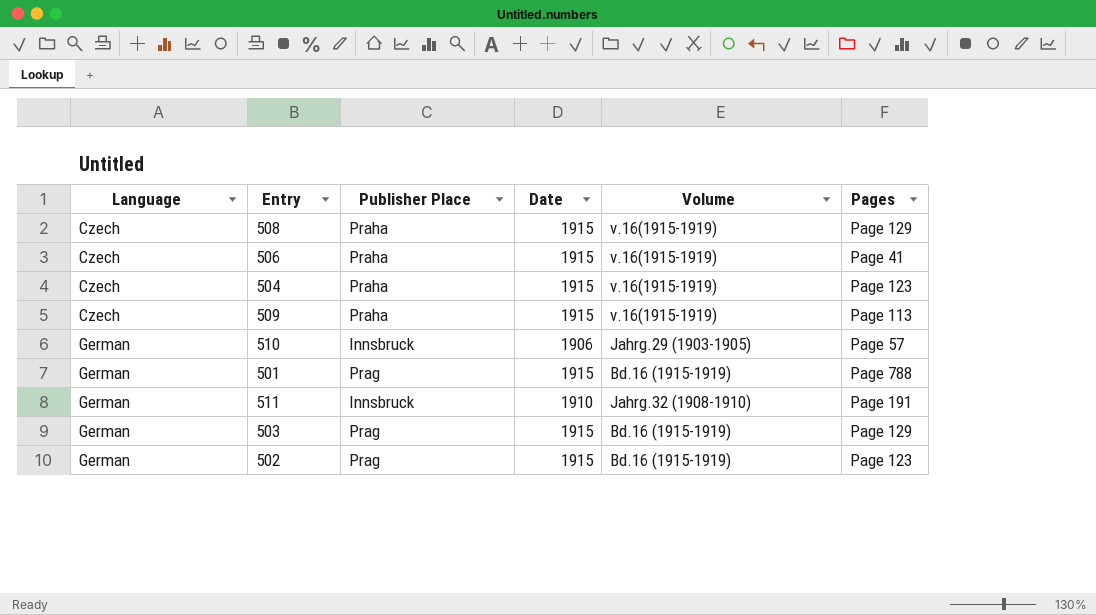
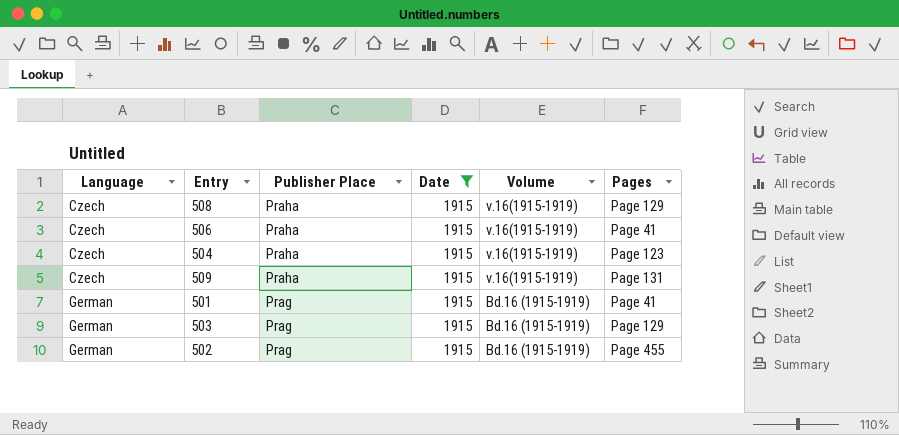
filter: none -> Date = 1915
509 | Pages: Page 113 -> Page 131
501 | Pages: Page 788 -> Page 41
502 | Pages: Page 123 -> Page 455

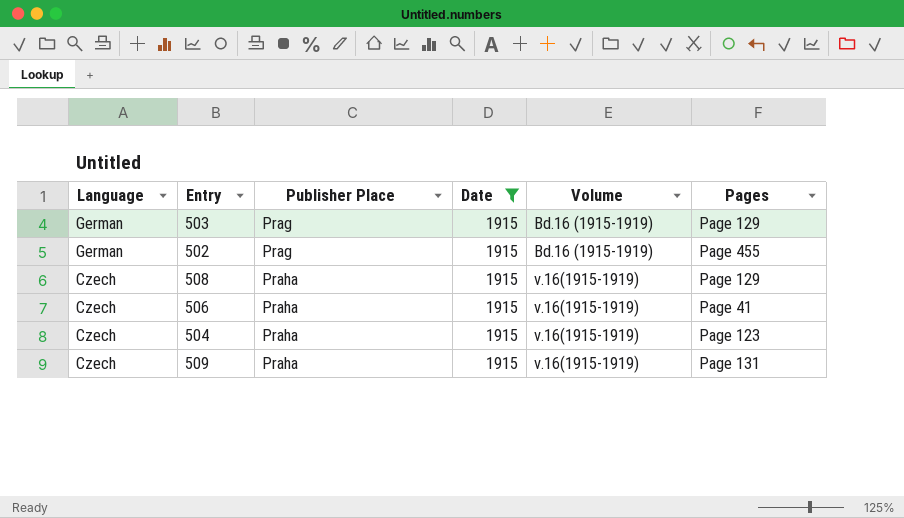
row order: Language ascending -> Language descending
row 501: German | Prag | 1915 | Bd.16 (1915-1919) | Page 41 -> none

